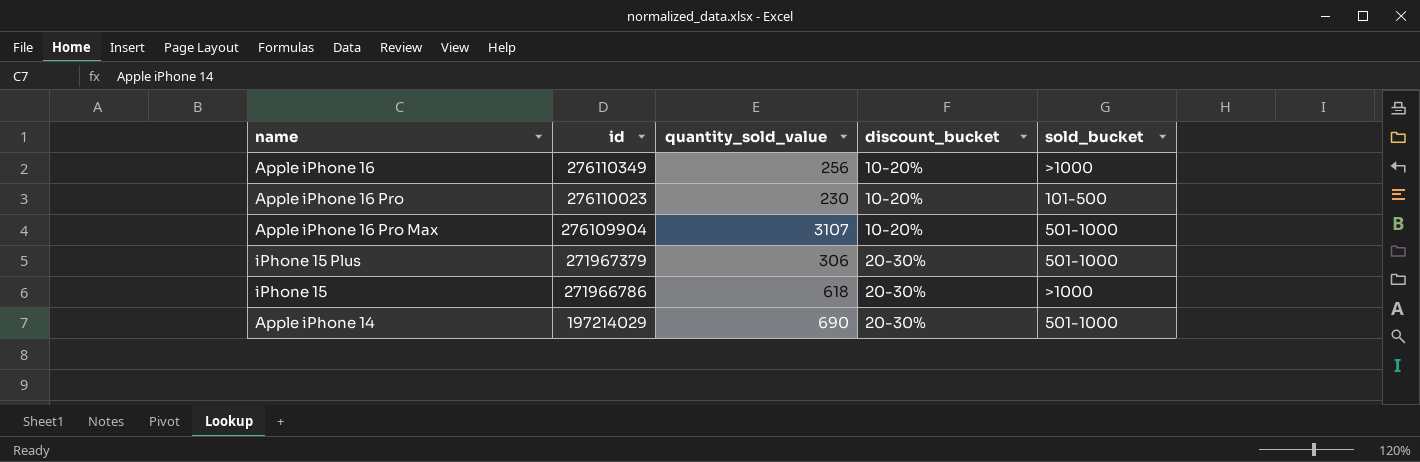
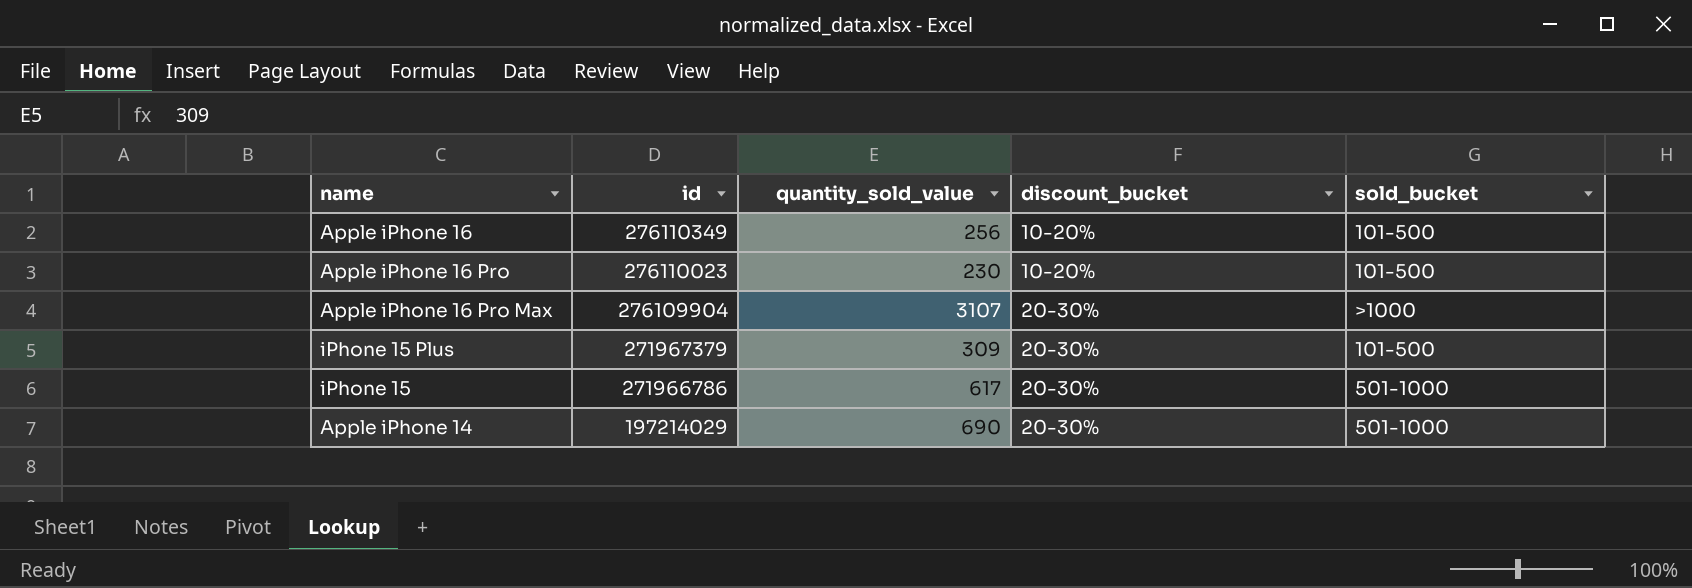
Apple iPhone 16 | sold_bucket: >1000 -> 101-500
Apple iPhone 16 Pro Max | discount_bucket: 10-20% -> 20-30%
Apple iPhone 16 Pro Max | sold_bucket: 501-1000 -> >1000
iPhone 15 Plus | quantity_sold_value: 306 -> 309
iPhone 15 Plus | sold_bucket: 501-1000 -> 101-500
iPhone 15 | quantity_sold_value: 618 -> 617
iPhone 15 | sold_bucket: >1000 -> 501-1000

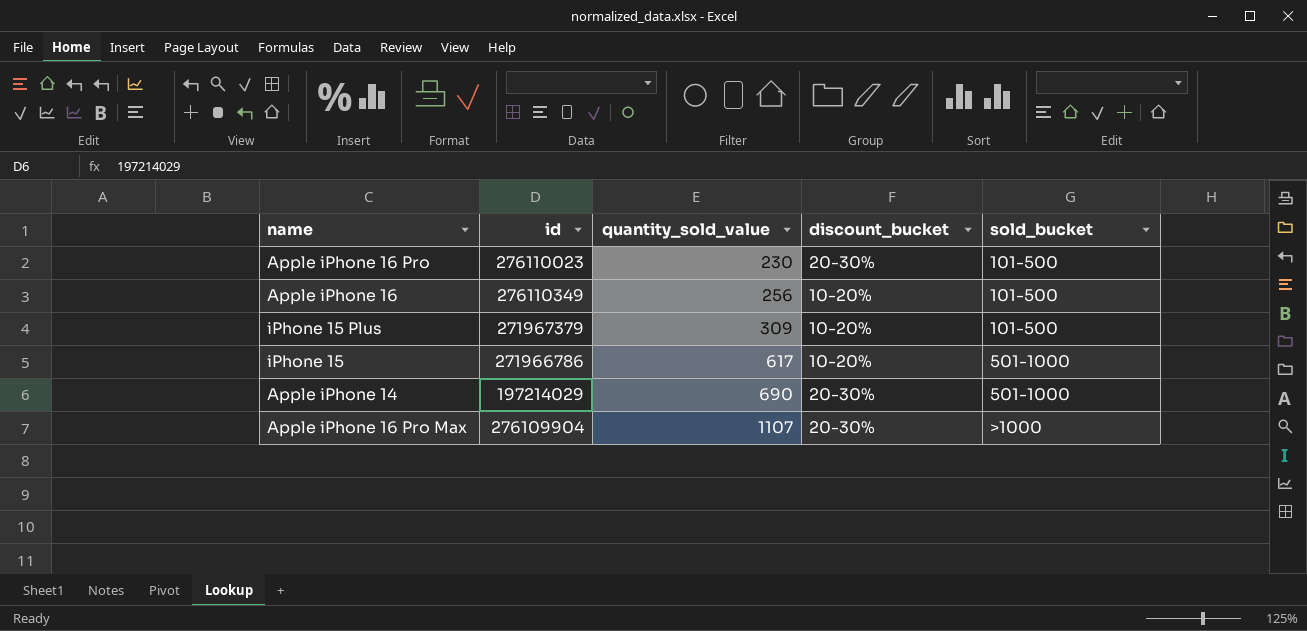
row order: id descending -> quantity_sold_value ascending
Apple iPhone 16 Pro | discount_bucket: 10-20% -> 20-30%
iPhone 15 Plus | discount_bucket: 20-30% -> 10-20%
iPhone 15 | discount_bucket: 20-30% -> 10-20%
Apple iPhone 16 Pro Max | quantity_sold_value: 3107 -> 1107

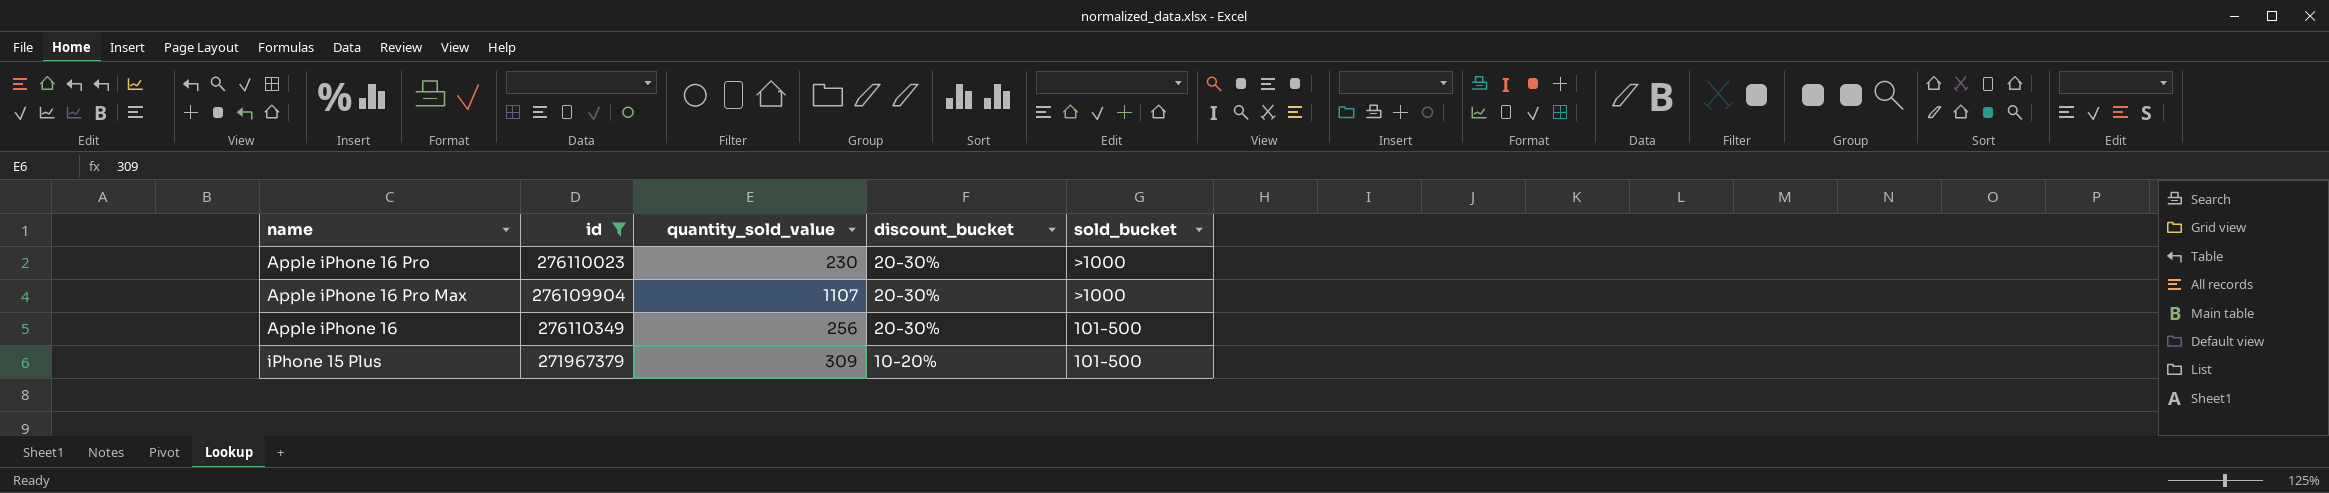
filter: none -> id >= 271967379
row order: quantity_sold_value ascending -> discount_bucket descending
Apple iPhone 16 Pro | sold_bucket: 101-500 -> >1000
Apple iPhone 16 | discount_bucket: 10-20% -> 20-30%

